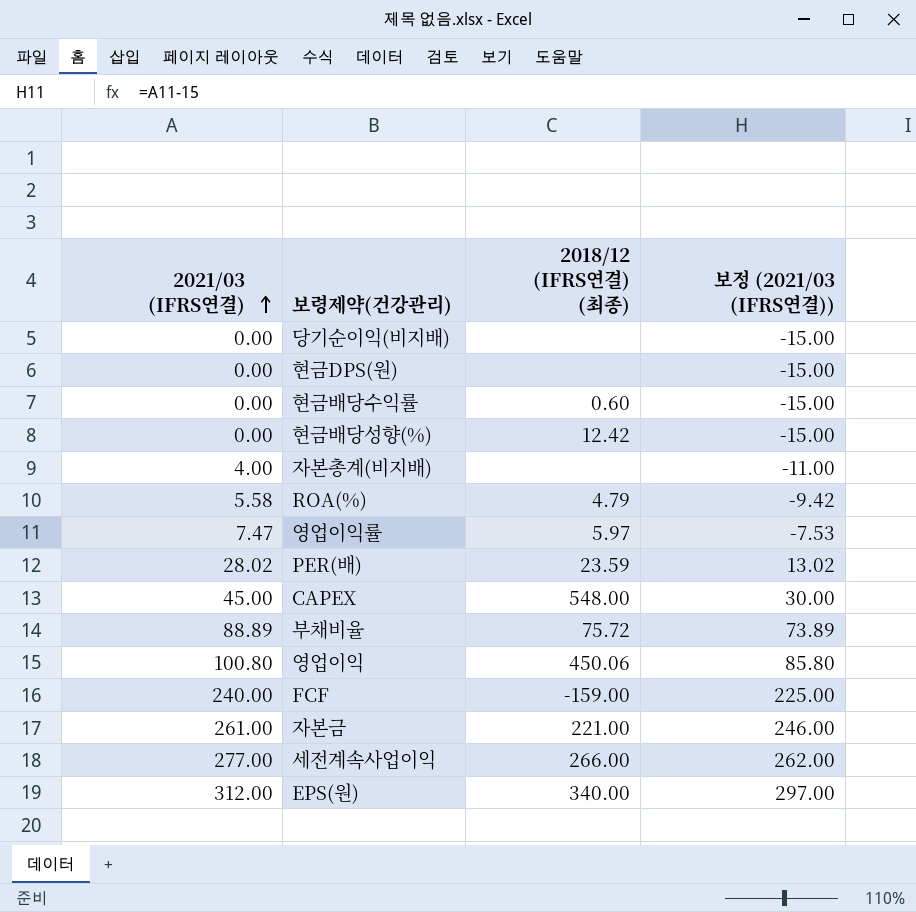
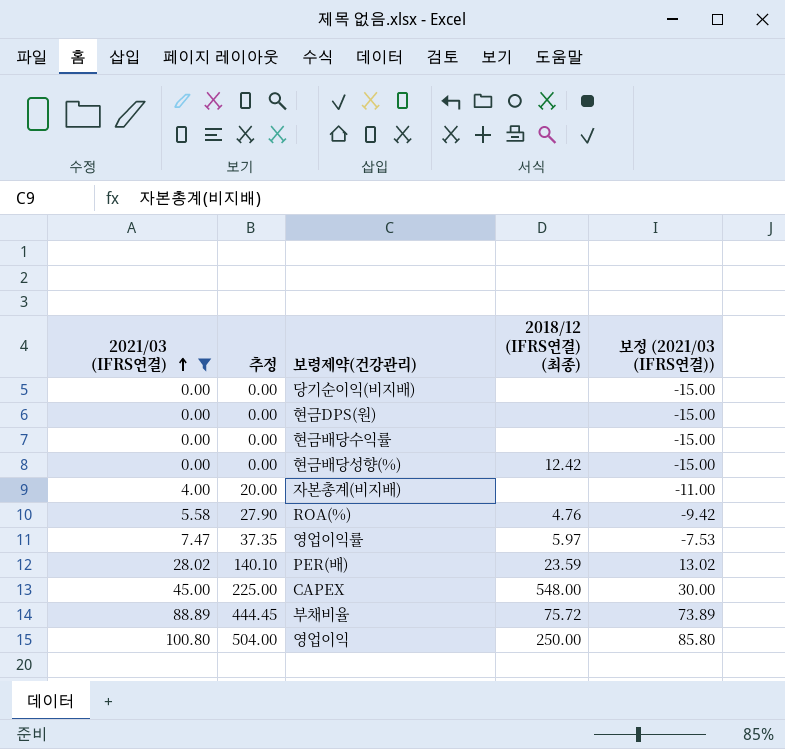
filter: none -> 2021/03 (IFRS연결) <= 100.80
column 추정 | formula: none -> [2021/03 (IFRS연결)] * 5
현금배당수익률 | 2018/12 (IFRS연결) (최종): 0.60 -> none
ROA(%) | 2018/12 (IFRS연결) (최종): 4.79 -> 4.76
영업이익 | 2018/12 (IFRS연결) (최종): 450.06 -> 250.00

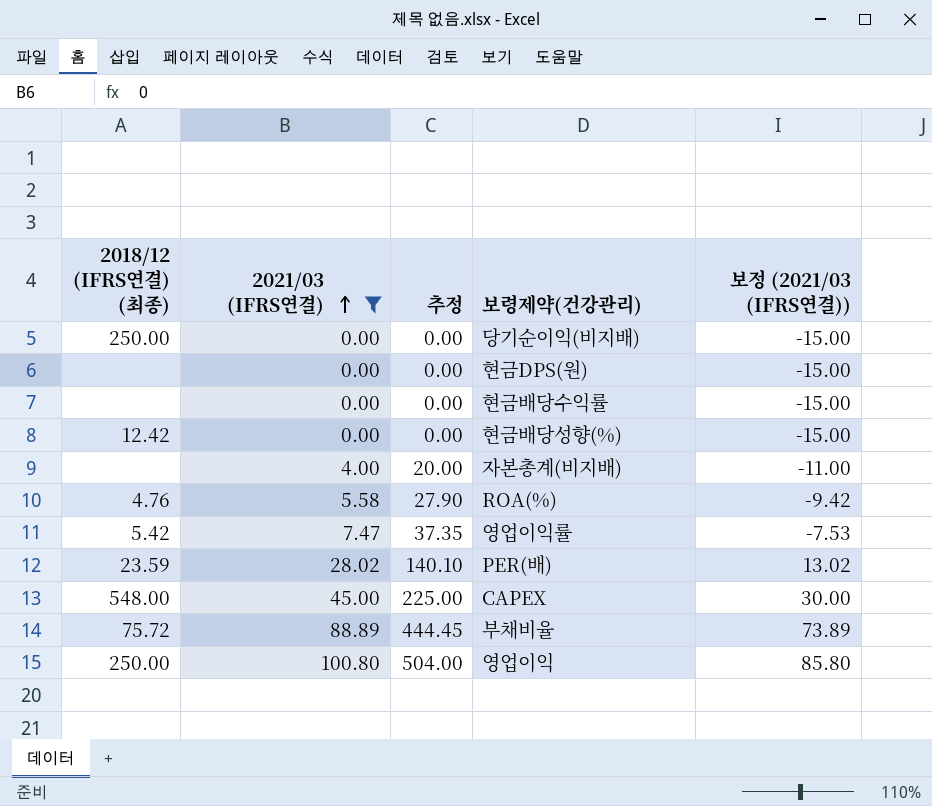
column 2018/12 (IFRS연결) (최종) | position: 4 -> 1
당기순이익(비지배) | 2018/12 (IFRS연결) (최종): none -> 250.00
영업이익률 | 2018/12 (IFRS연결) (최종): 5.97 -> 5.42

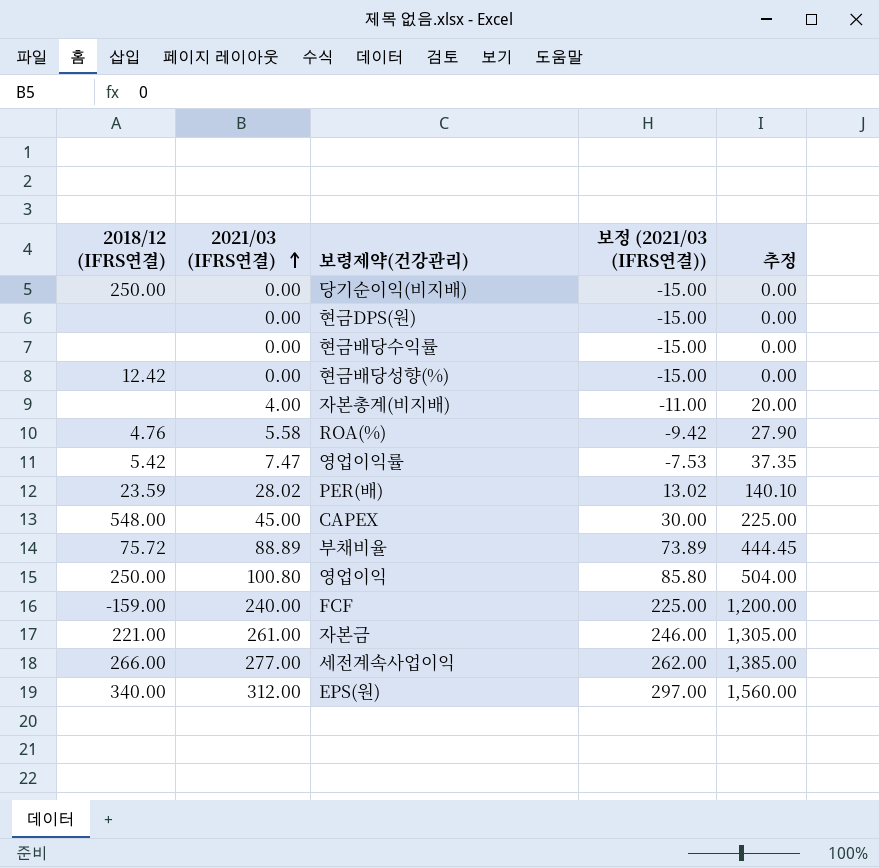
filter: 2021/03 (IFRS연결) <= 100.80 -> none
column name: 2018/12 (IFRS연결) (최종) -> 2018/12 (IFRS연결)
column 추정 | position: 3 -> 5

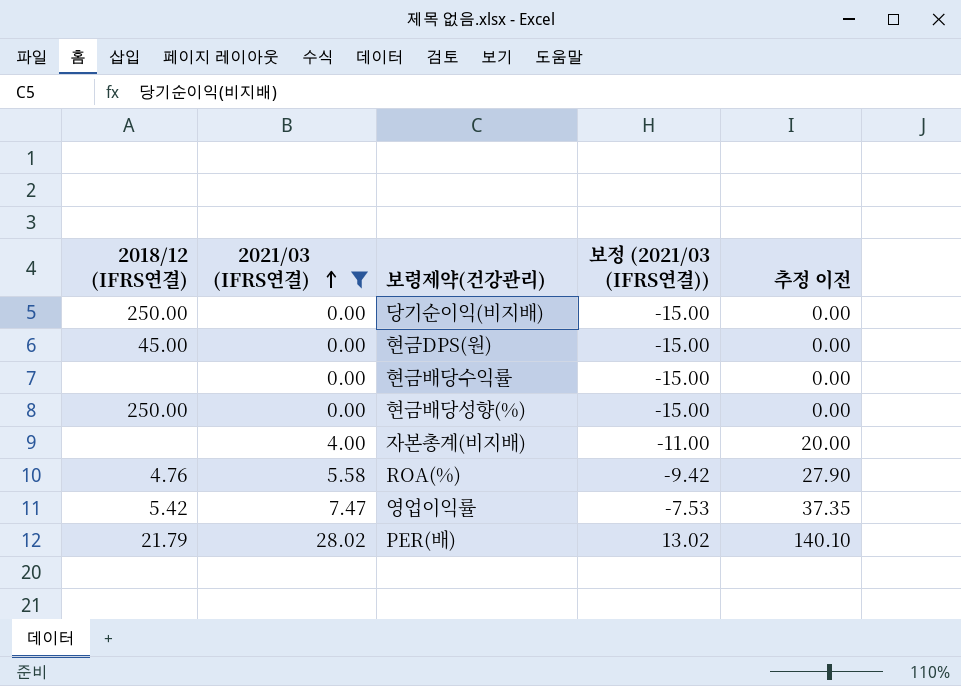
filter: none -> 2021/03 (IFRS연결) <= 28.02
column name: 추정 -> 추정 이전
현금DPS(원) | 2018/12 (IFRS연결): none -> 45.00
현금배당성향(%) | 2018/12 (IFRS연결): 12.42 -> 250.00
PER(배) | 2018/12 (IFRS연결): 23.59 -> 21.79

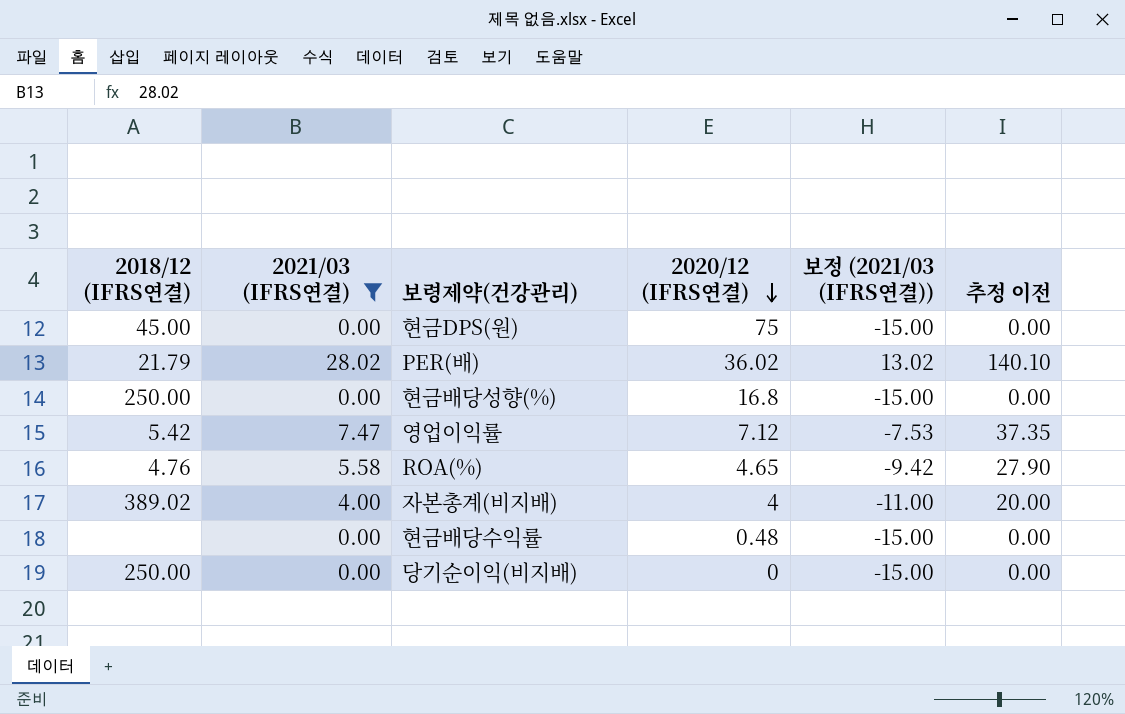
row order: 2021/03 (IFRS연결) ascending -> 2020/12 (IFRS연결) descending
column 2020/12 (IFRS연결) | position: none -> 4
자본총계(비지배) | 2018/12 (IFRS연결): none -> 389.02

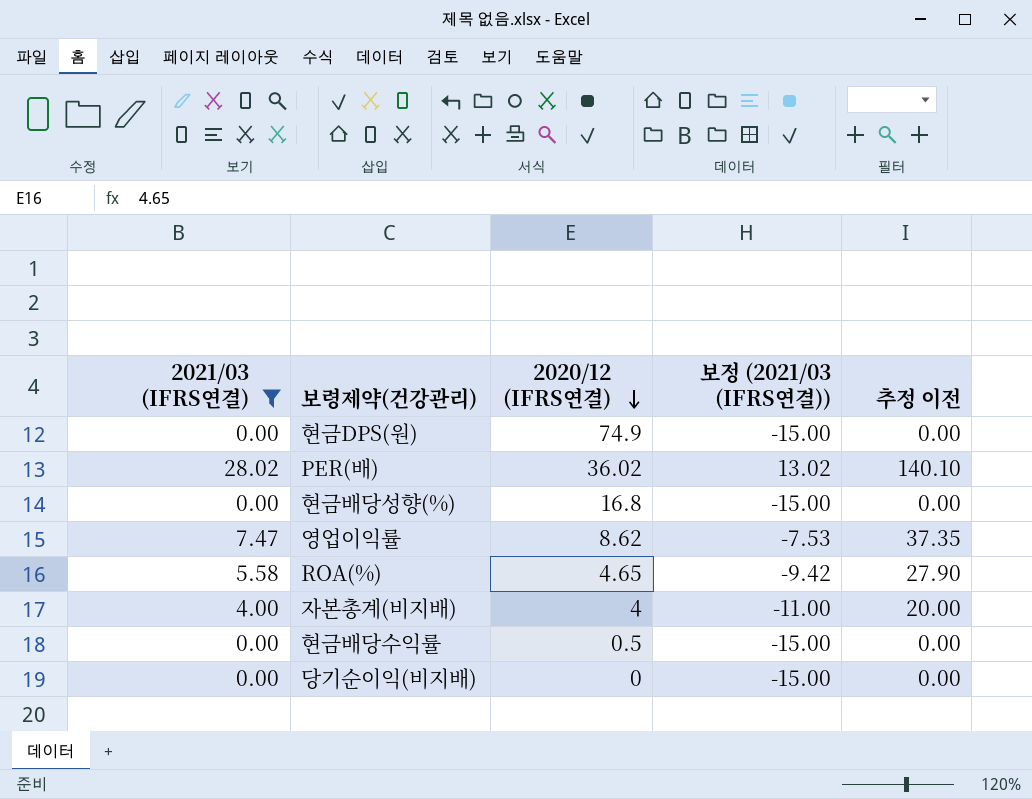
column 2018/12 (IFRS연결) | position: 1 -> none
현금DPS(원) | 2020/12 (IFRS연결): 75 -> 74.9
영업이익률 | 2020/12 (IFRS연결): 7.12 -> 8.62
현금배당수익률 | 2020/12 (IFRS연결): 0.48 -> 0.5

